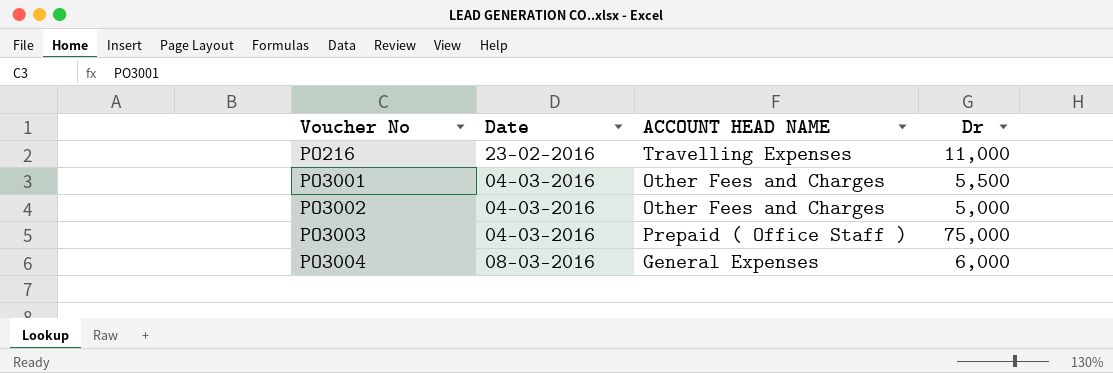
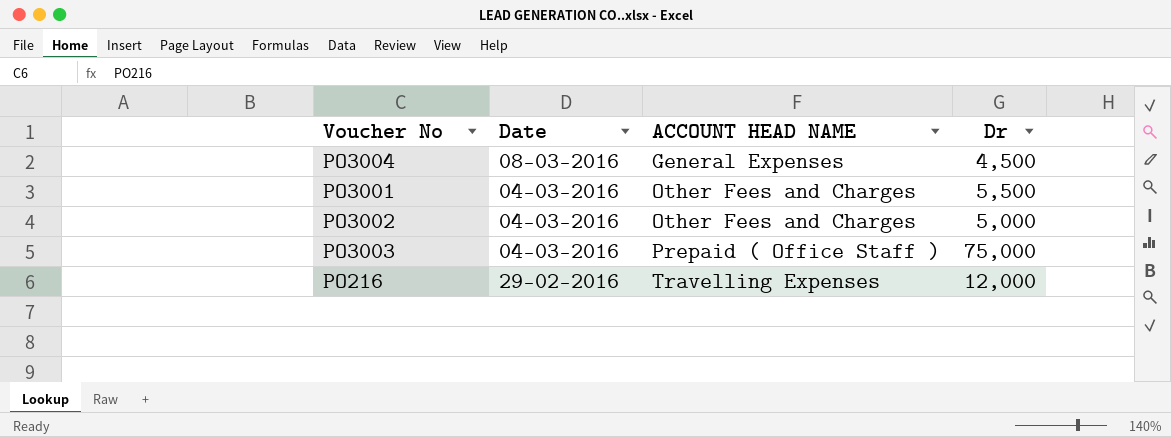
row order: Voucher No ascending -> Date descending
PO3004 | Dr: 6,000 -> 4,500
PO216 | Date: 23-02-2016 -> 29-02-2016
PO216 | Dr: 11,000 -> 12,000

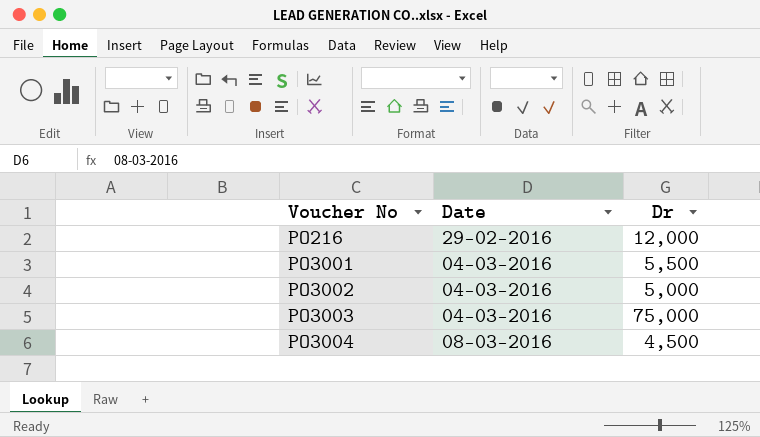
row order: Date descending -> Voucher No ascending
column ACCOUNT HEAD NAME | position: 3 -> none

